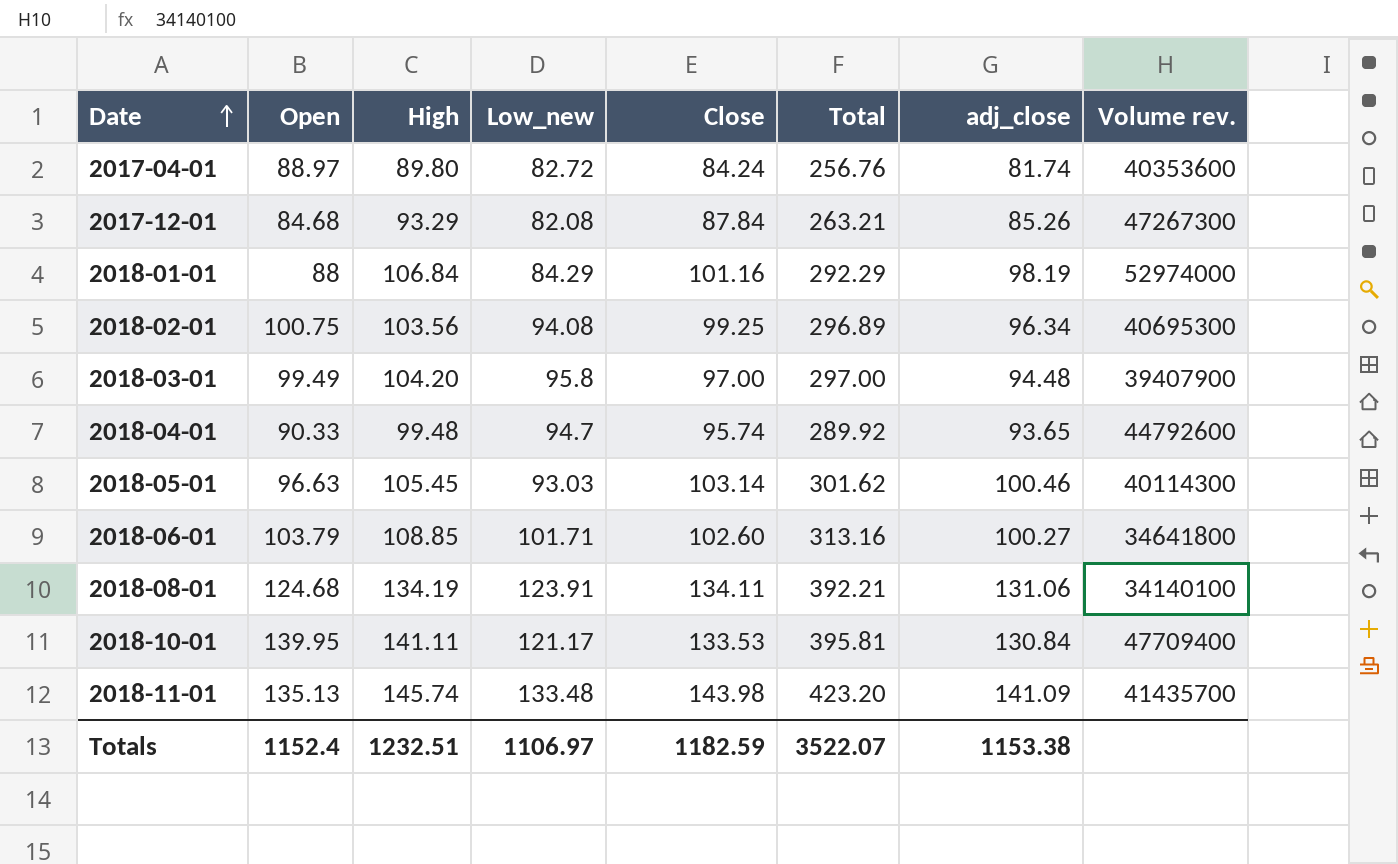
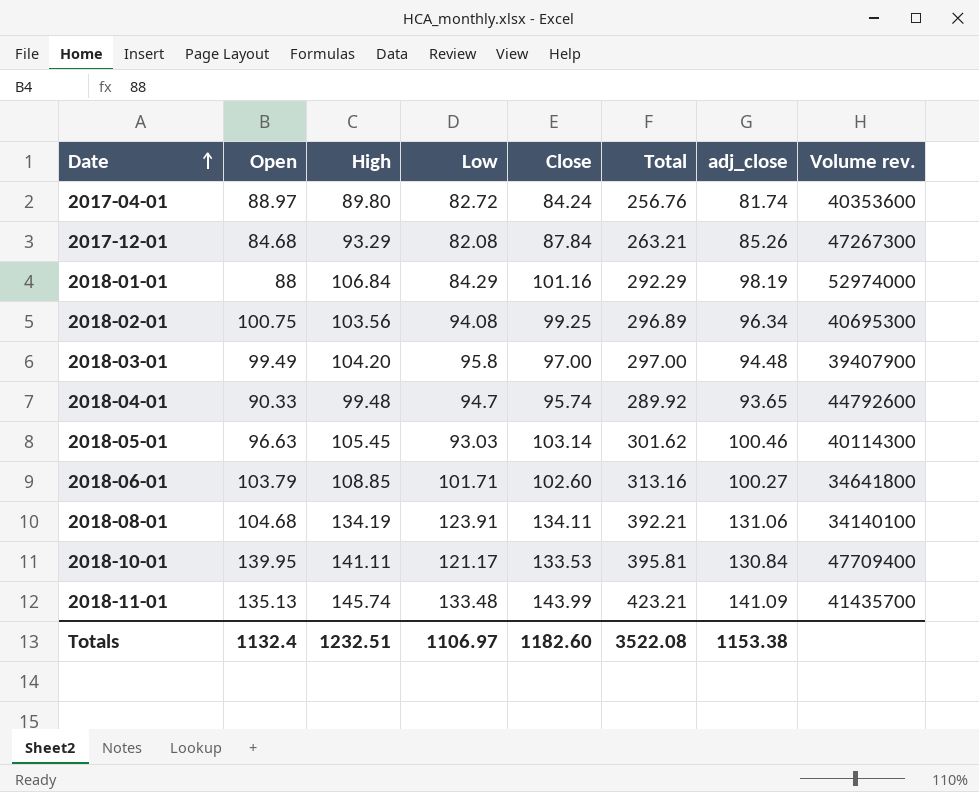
column name: Low_new -> Low
2018-08-01 | Open: 124.68 -> 104.68
2018-11-01 | Close: 143.98 -> 143.99
2018-11-01 | Total: 423.20 -> 423.21
Totals | Open: 1152.4 -> 1132.4
Totals | Close: 1182.59 -> 1182.60
Totals | Total: 3522.07 -> 3522.08

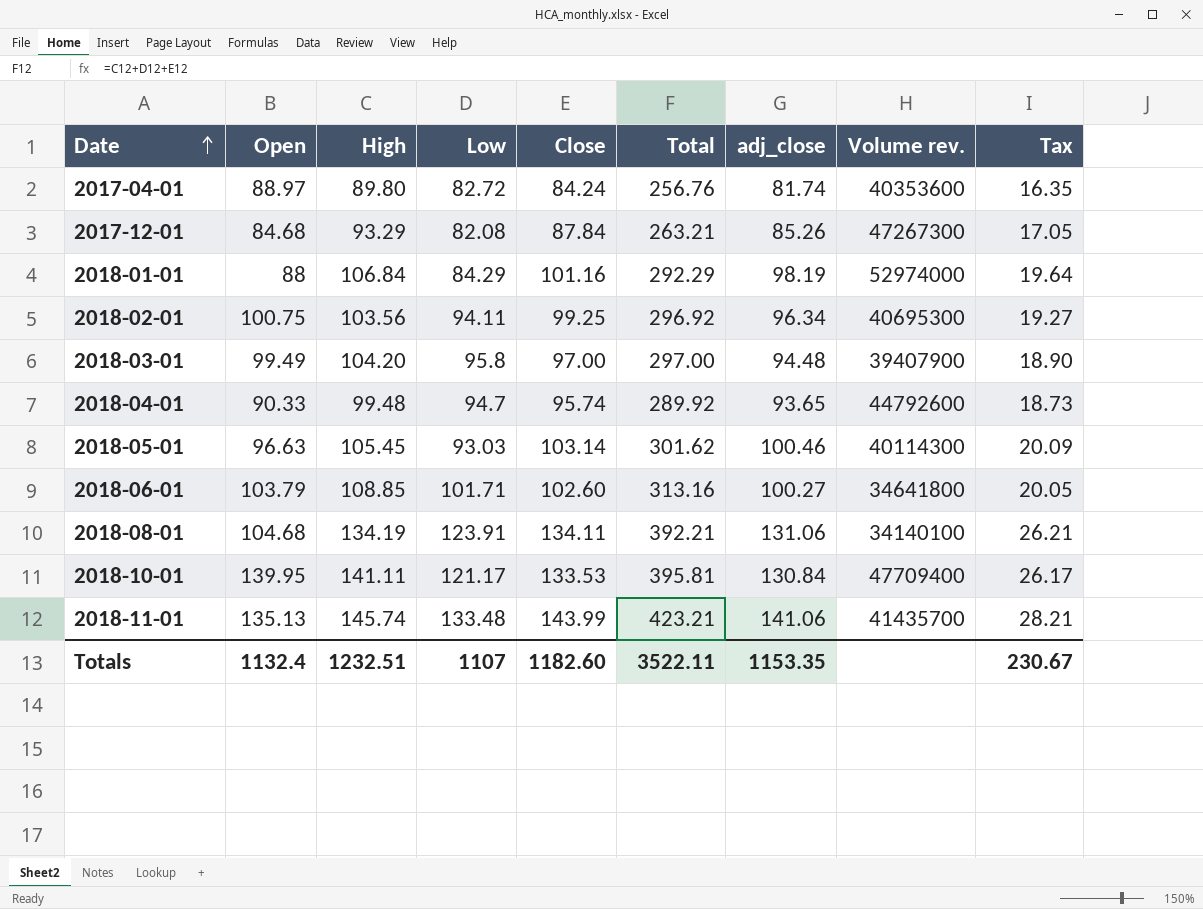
column Tax | formula: none -> [adj_close] * 0.2
2018-02-01 | Low: 94.08 -> 94.11
2018-02-01 | Total: 296.89 -> 296.92
2018-11-01 | adj_close: 141.09 -> 141.06
Totals | Low: 1106.97 -> 1107
Totals | Total: 3522.08 -> 3522.11
Totals | adj_close: 1153.38 -> 1153.35

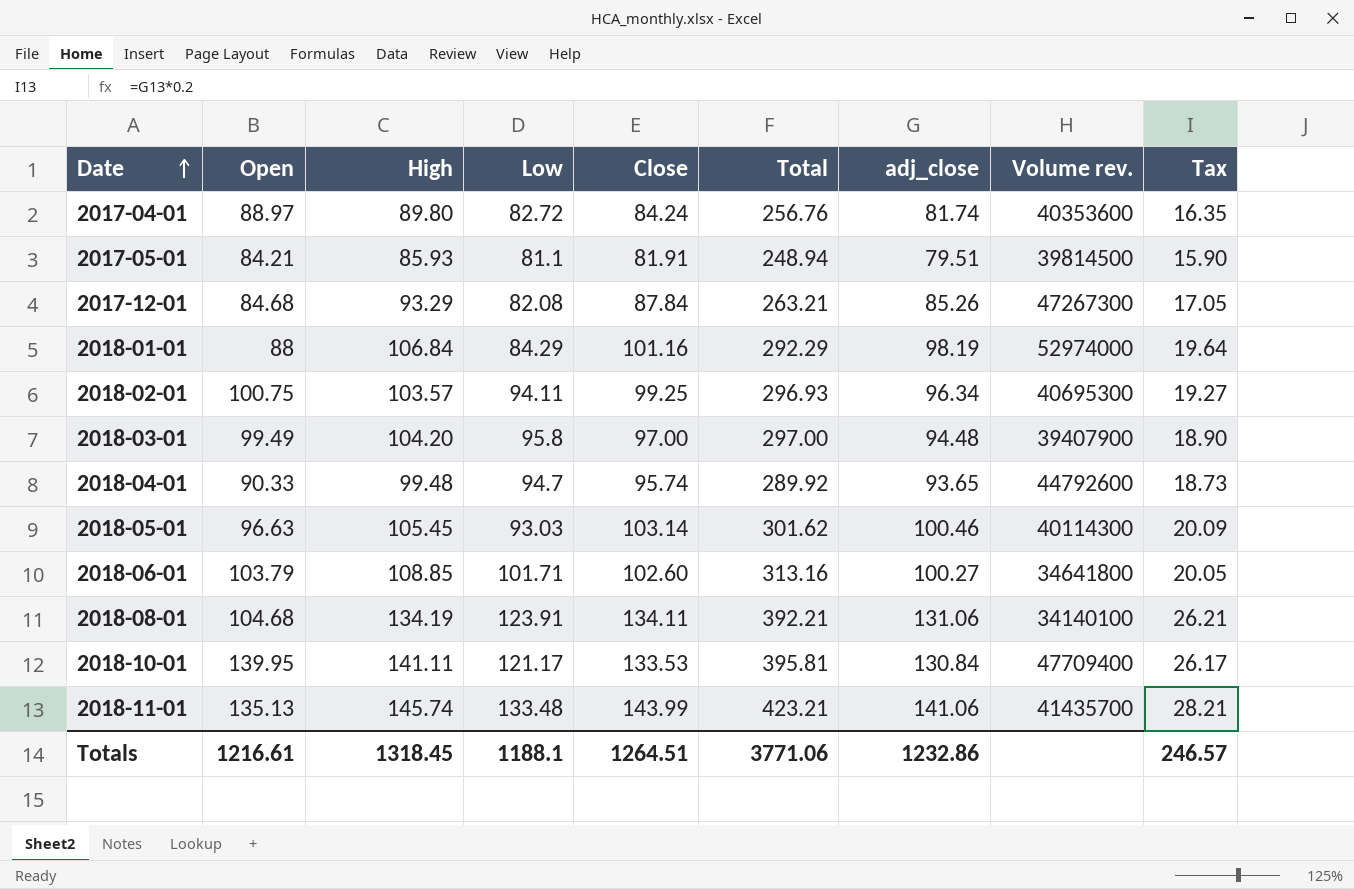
row 2017-05-01: none -> 84.21 | 85.93 | 81.1 | 81.91 | 248.94 | 79.51 | 39814500 | 15.90
2018-02-01 | High: 103.56 -> 103.57
2018-02-01 | Total: 296.92 -> 296.93
Totals | Open: 1132.4 -> 1216.61
Totals | High: 1232.51 -> 1318.45
Totals | Low: 1107 -> 1188.1
Totals | Close: 1182.60 -> 1264.51
Totals | Total: 3522.11 -> 3771.06
Totals | adj_close: 1153.35 -> 1232.86
Totals | Tax: 230.67 -> 246.57

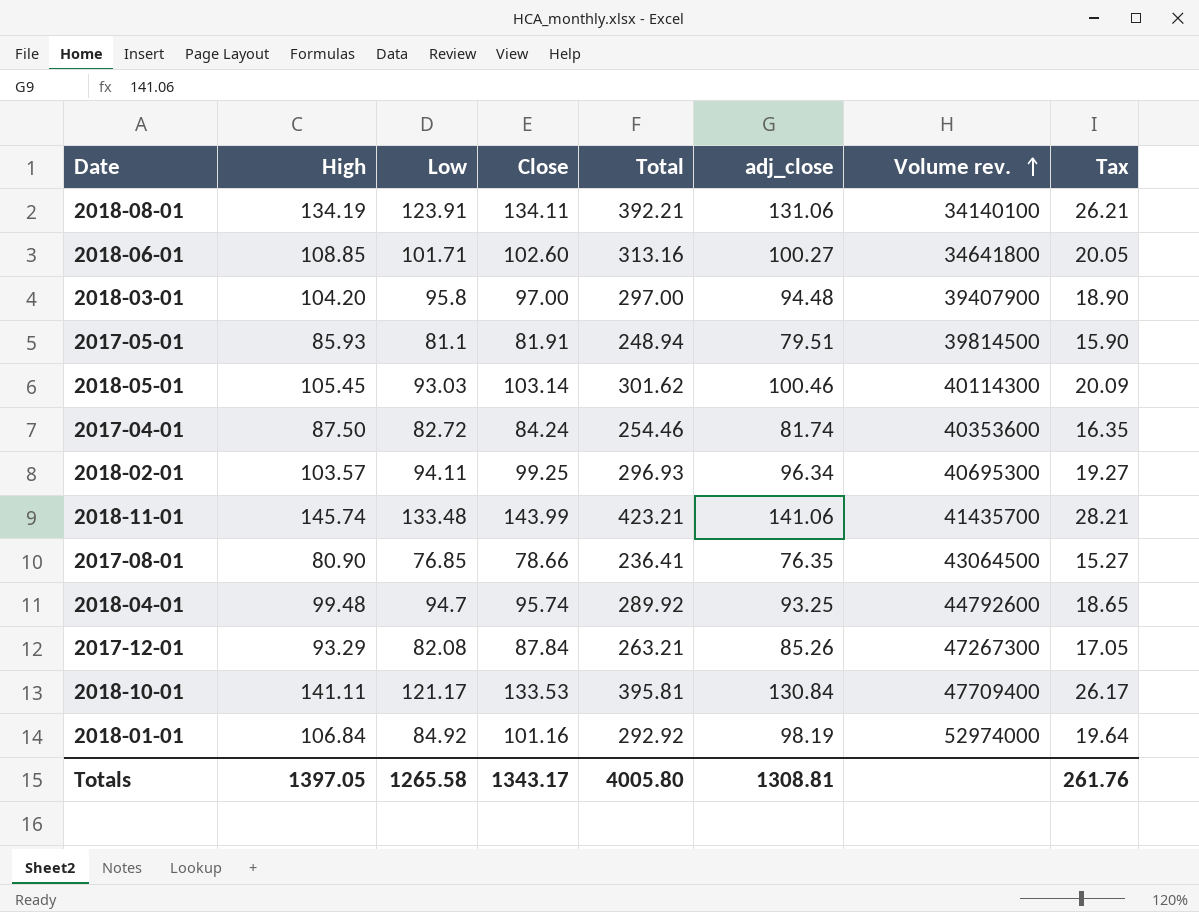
row order: Date ascending -> Volume rev. ascending
column Open | position: 2 -> none
2017-04-01 | High: 89.80 -> 87.50
2017-04-01 | Total: 256.76 -> 254.46
row 2017-08-01: none -> 80.90 | 76.85 | 78.66 | 236.41 | 76.35 | 43064500 | 15.27
2018-04-01 | adj_close: 93.65 -> 93.25
2018-04-01 | Tax: 18.73 -> 18.65
2018-01-01 | Low: 84.29 -> 84.92
2018-01-01 | Total: 292.29 -> 292.92
Totals | High: 1318.45 -> 1397.05
Totals | Low: 1188.1 -> 1265.58
Totals | Close: 1264.51 -> 1343.17
Totals | Total: 3771.06 -> 4005.80
Totals | adj_close: 1232.86 -> 1308.81
Totals | Tax: 246.57 -> 261.76

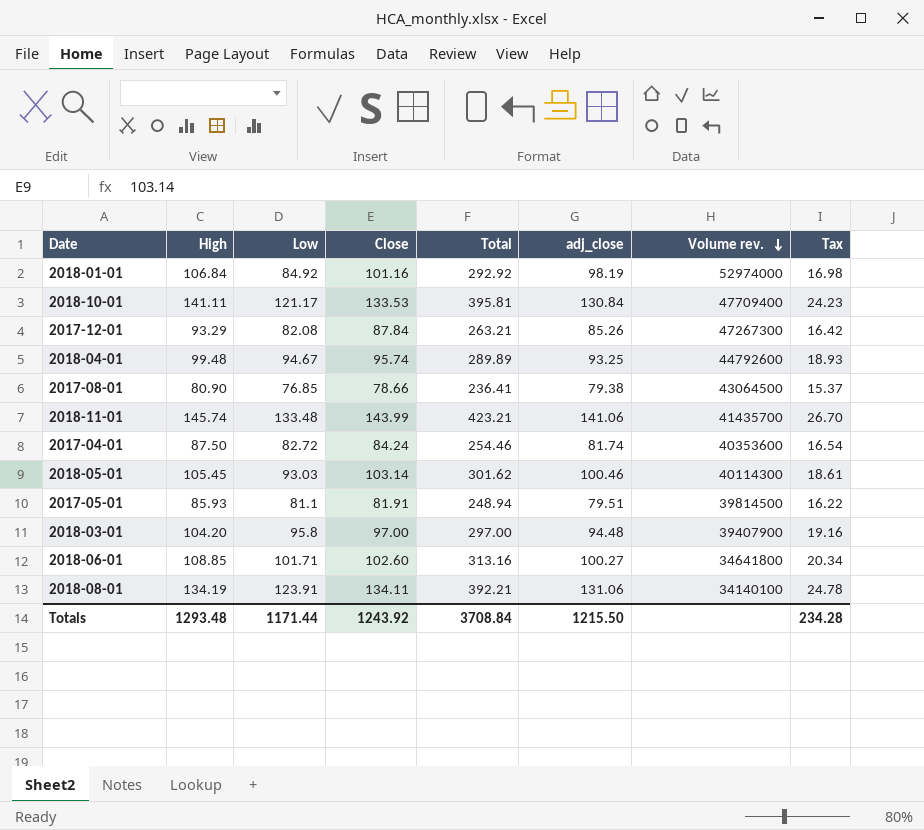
row order: Volume rev. ascending -> Volume rev. descending
column Tax | formula: [adj_close] * 0.2 -> [Low] * 0.2
row 2018-02-01: 103.57 | 94.11 | 99.25 | 296.93 | 96.34 | 40695300 | 19.27 -> none
2018-04-01 | Low: 94.7 -> 94.67
2018-04-01 | Total: 289.92 -> 289.89
2017-08-01 | adj_close: 76.35 -> 79.38
Totals | High: 1397.05 -> 1293.48
Totals | Low: 1265.58 -> 1171.44
Totals | Close: 1343.17 -> 1243.92
Totals | Total: 4005.80 -> 3708.84
Totals | adj_close: 1308.81 -> 1215.50
Totals | Tax: 261.76 -> 234.28

